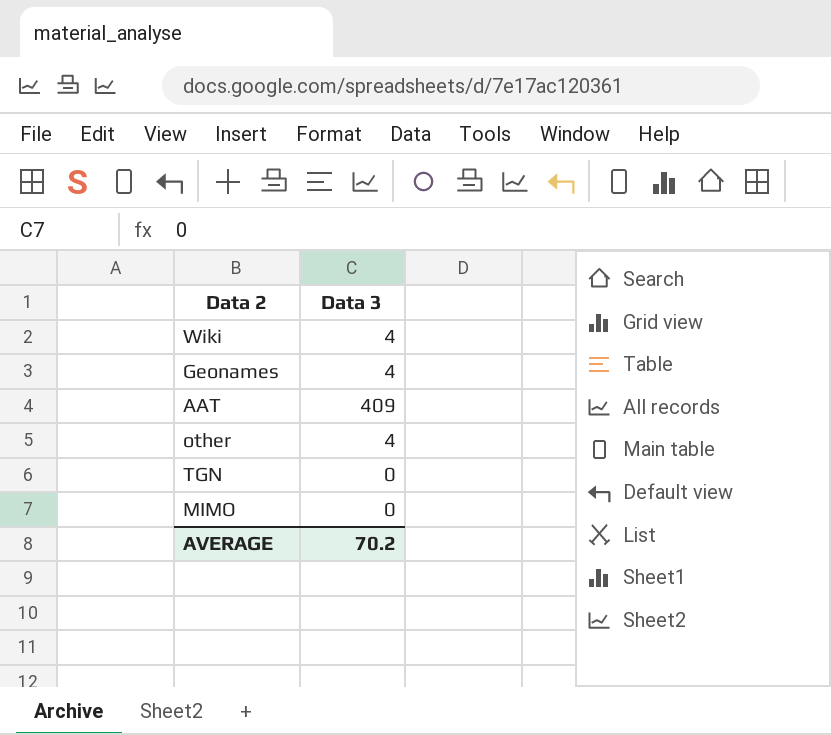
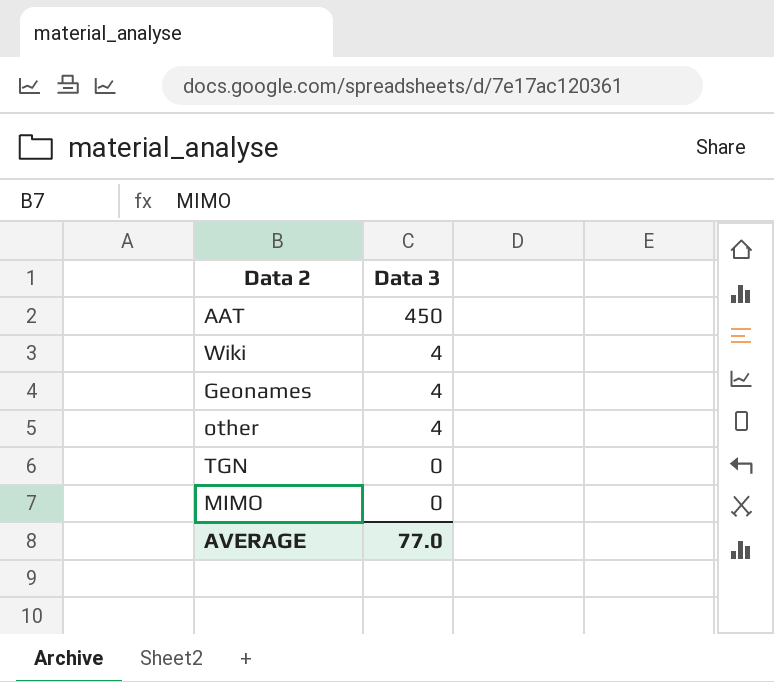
row order: none -> Data 3 descending
AAT | Data 3: 409 -> 450
AVERAGE | Data 3: 70.2 -> 77.0

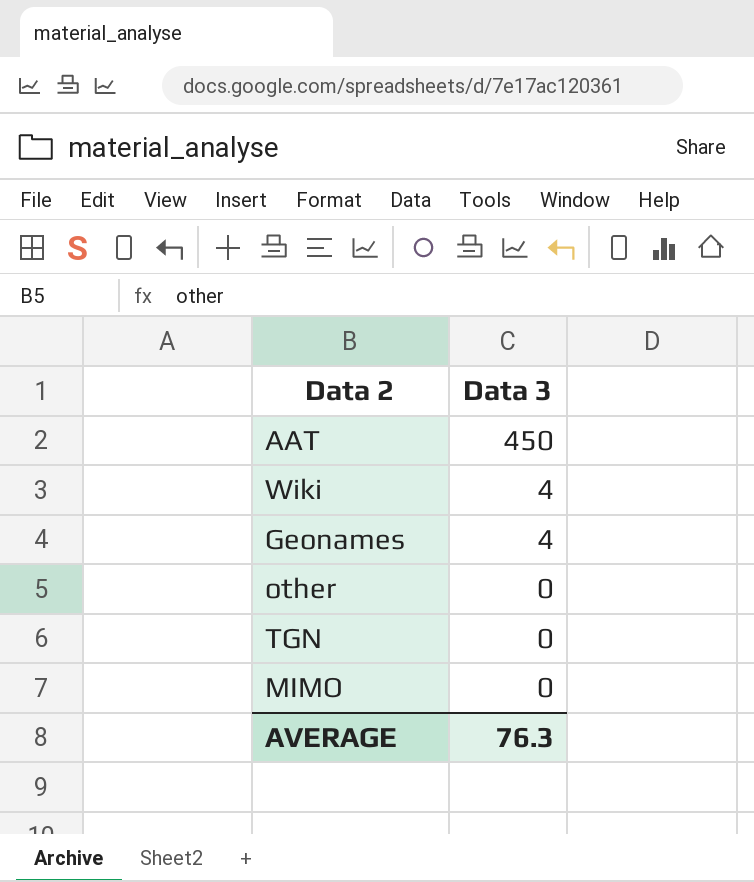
other | Data 3: 4 -> 0
AVERAGE | Data 3: 77.0 -> 76.3

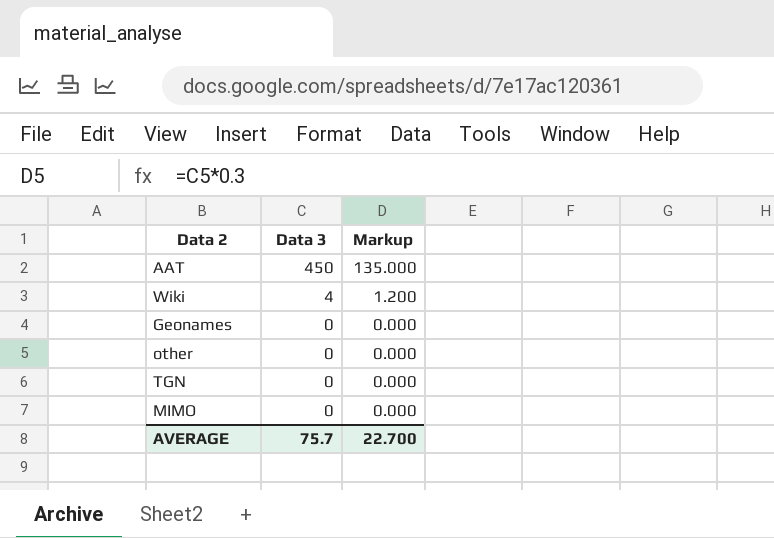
column Markup | formula: none -> [Data 3] * 0.3
Geonames | Data 3: 4 -> 0
AVERAGE | Data 3: 76.3 -> 75.7

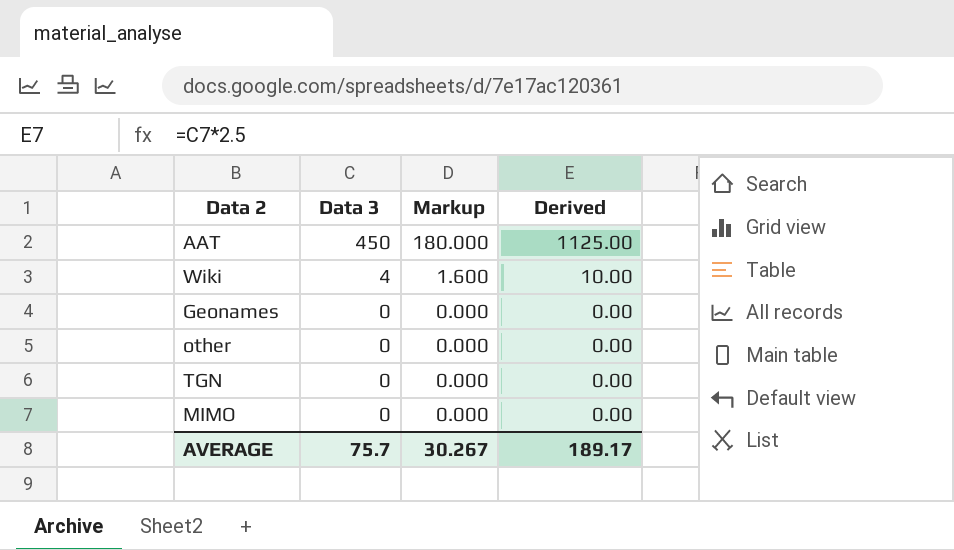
column Markup | formula: [Data 3] * 0.3 -> [Data 3] * 0.4
column Derived | formula: none -> [Data 3] * 2.5
AVERAGE | Markup: 22.700 -> 30.267

